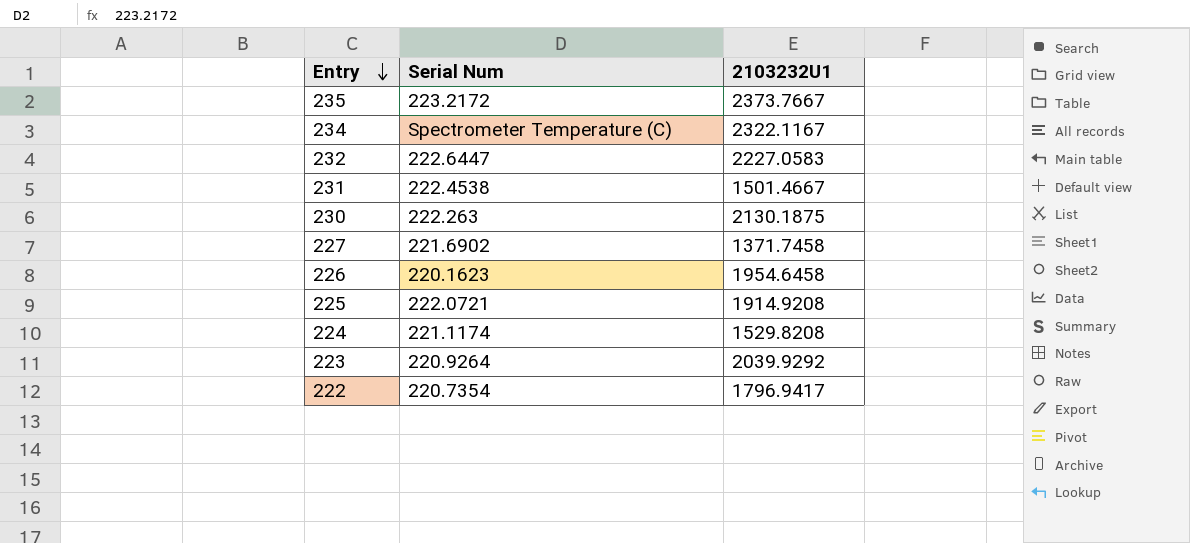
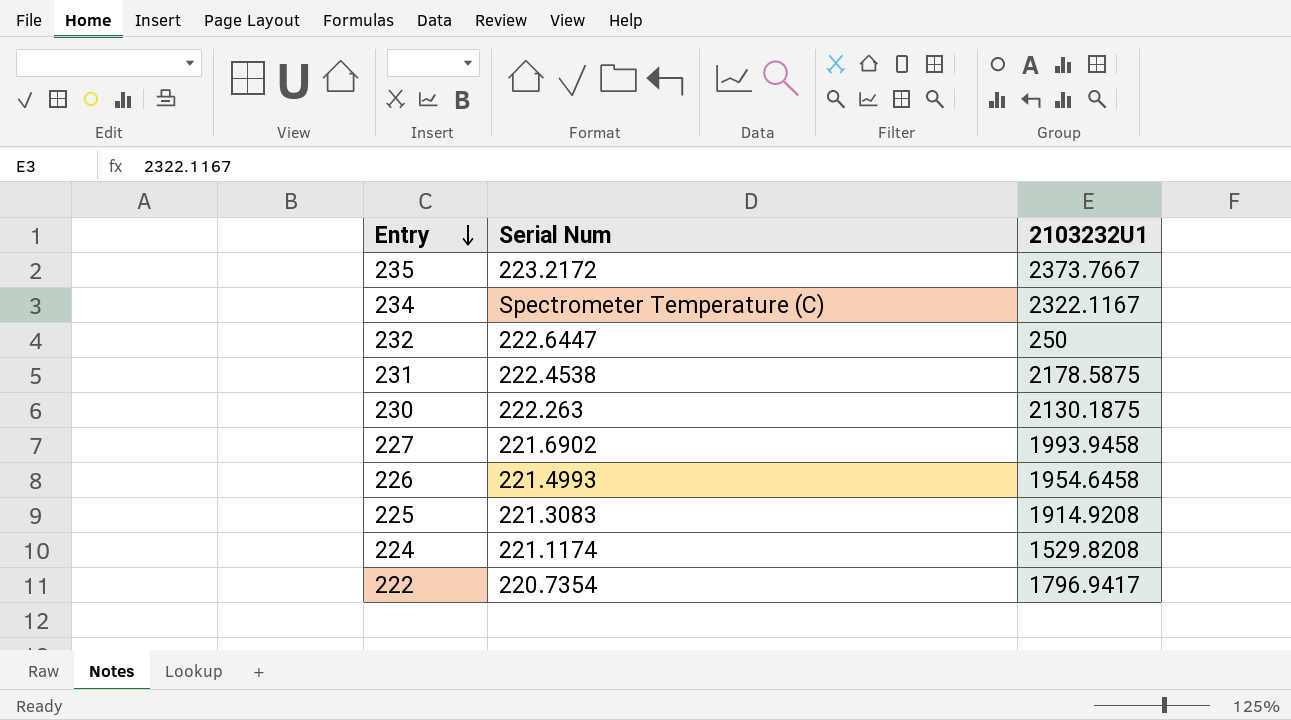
row 223: 220.9264 | 2039.9292 -> none
232 | 2103232U1: 2227.0583 -> 250
231 | 2103232U1: 1501.4667 -> 2178.5875
227 | 2103232U1: 1371.7458 -> 1993.9458
226 | Serial Num: 220.1623 -> 221.4993
225 | Serial Num: 222.0721 -> 221.3083

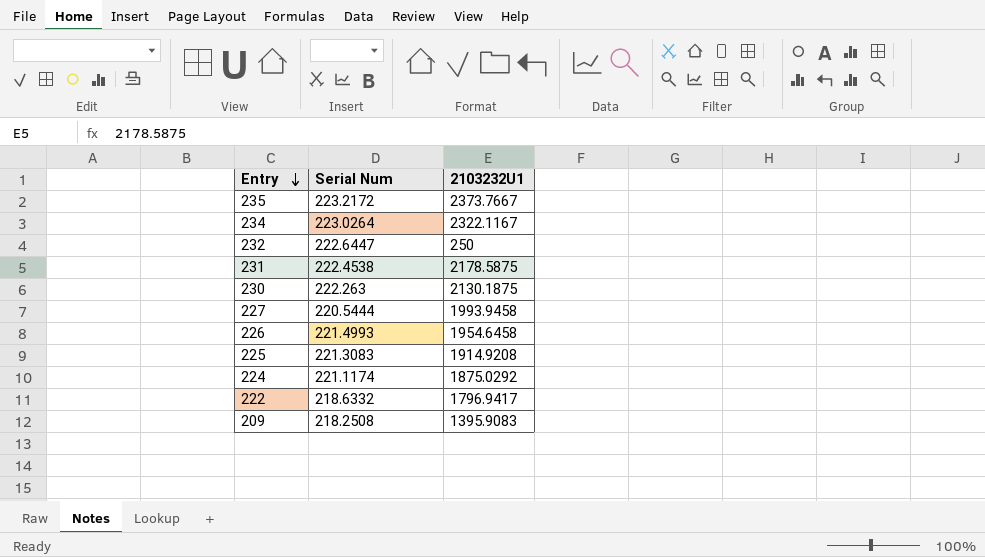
234 | Serial Num: Spectrometer Temperature (C) -> 223.0264
227 | Serial Num: 221.6902 -> 220.5444
224 | 2103232U1: 1529.8208 -> 1875.0292
222 | Serial Num: 220.7354 -> 218.6332
row 209: none -> 218.2508 | 1395.9083

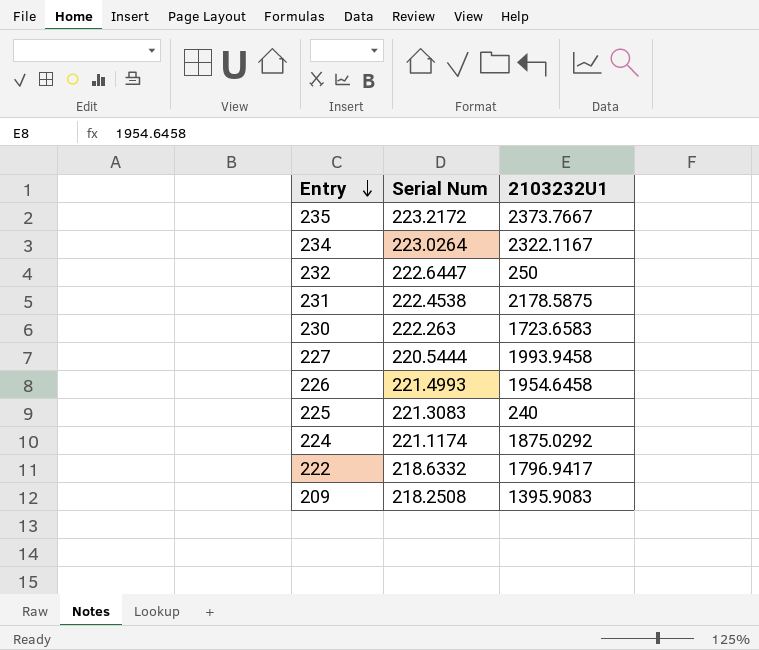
230 | 2103232U1: 2130.1875 -> 1723.6583
225 | 2103232U1: 1914.9208 -> 240

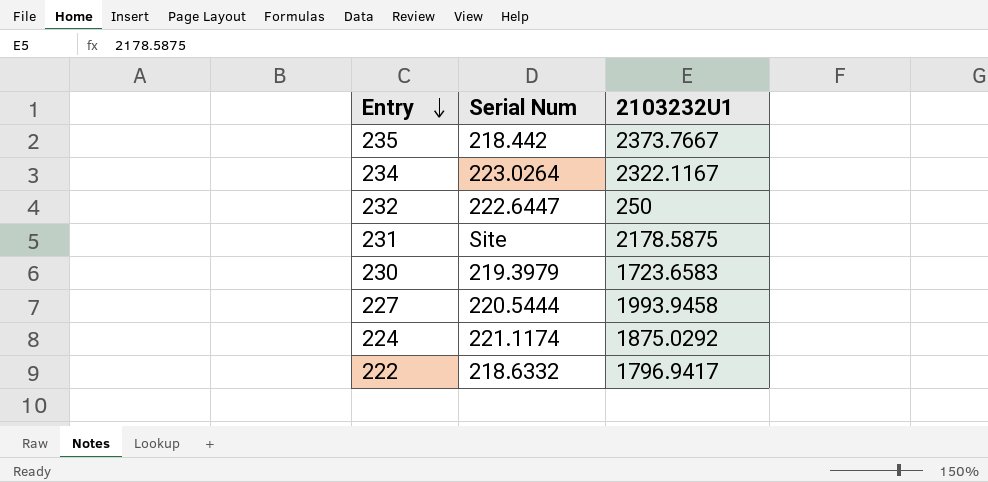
row 226: 221.4993 | 1954.6458 -> none
row 225: 221.3083 | 240 -> none
row 209: 218.2508 | 1395.9083 -> none
235 | Serial Num: 223.2172 -> 218.442
231 | Serial Num: 222.4538 -> Site
230 | Serial Num: 222.263 -> 219.3979

